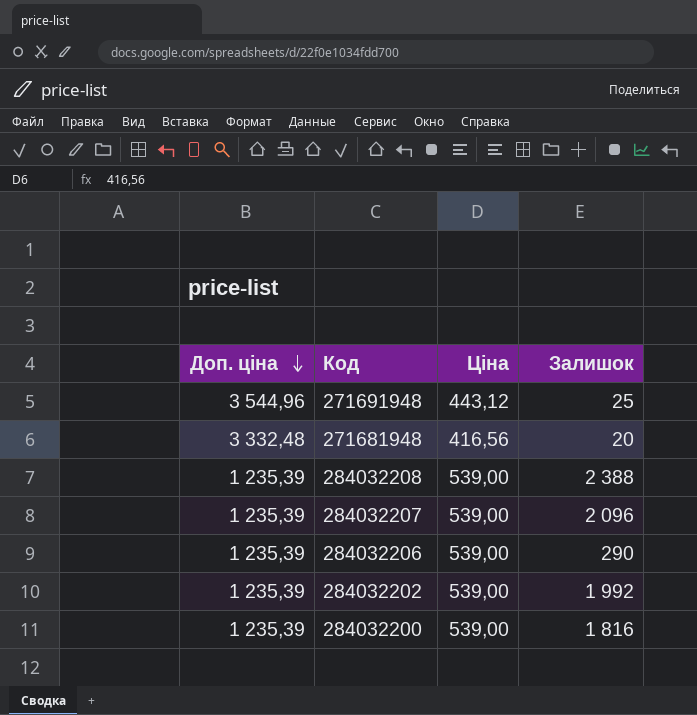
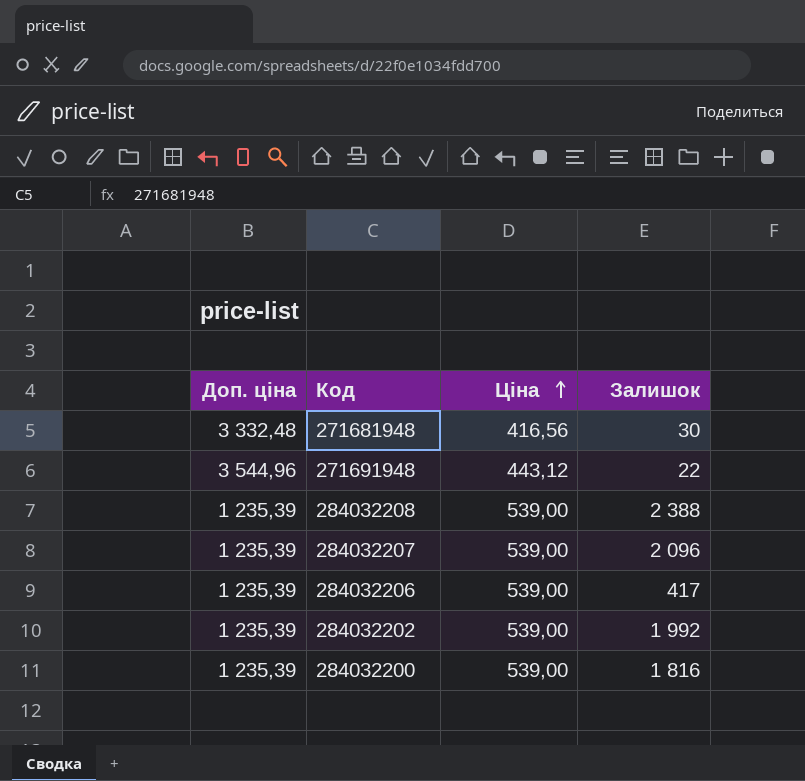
row order: Доп. ціна descending -> Ціна ascending
271681948 | Залишок: 20 -> 30
271691948 | Залишок: 25 -> 22
284032206 | Залишок: 290 -> 417

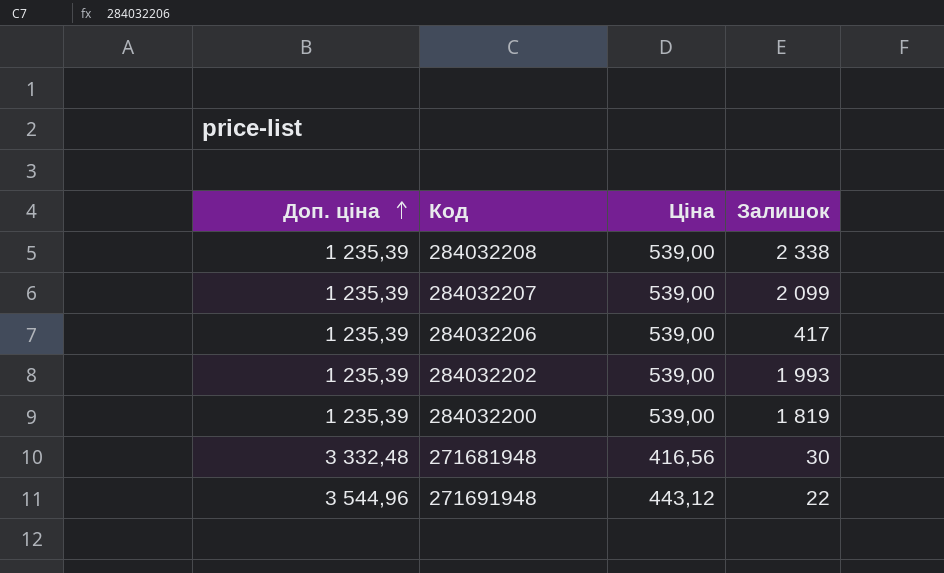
row order: Ціна ascending -> Доп. ціна ascending
284032208 | Залишок: 2 388 -> 2 338
284032207 | Залишок: 2 096 -> 2 099
284032202 | Залишок: 1 992 -> 1 993
284032200 | Залишок: 1 816 -> 1 819

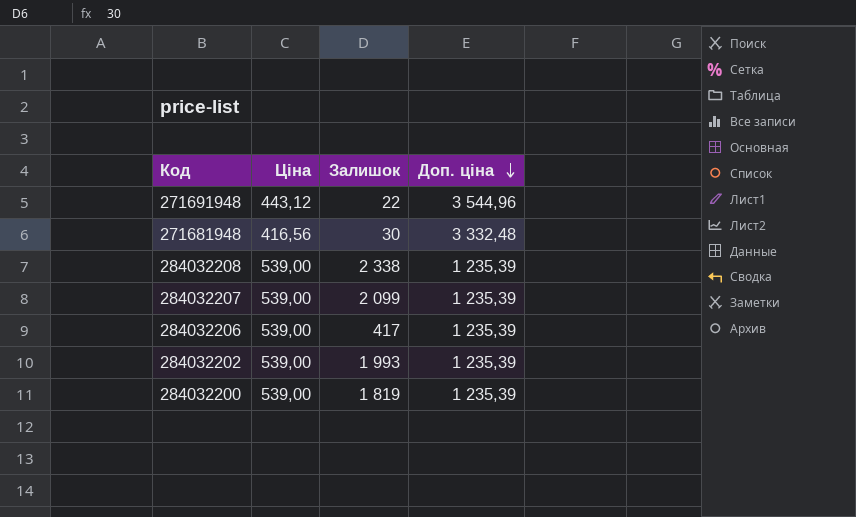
row order: Доп. ціна ascending -> Доп. ціна descending
column Доп. ціна | position: 1 -> 4

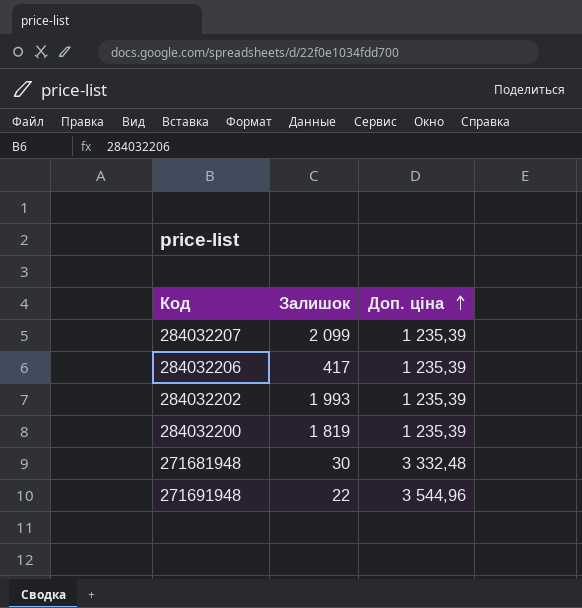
row order: Доп. ціна descending -> Доп. ціна ascending
column Ціна | position: 2 -> none
row 284032208: 539,00 | 2 338 | 1 235,39 -> none

